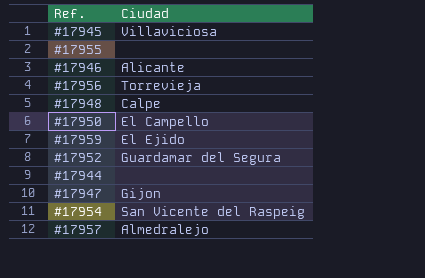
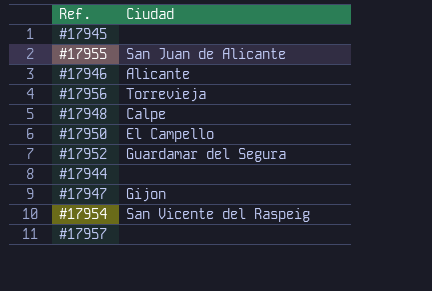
row #17959: El Ejido -> none
#17945 | Ciudad: Villaviciosa -> none
#17955 | Ciudad: none -> San Juan de Alicante
#17957 | Ciudad: Almedralejo -> none

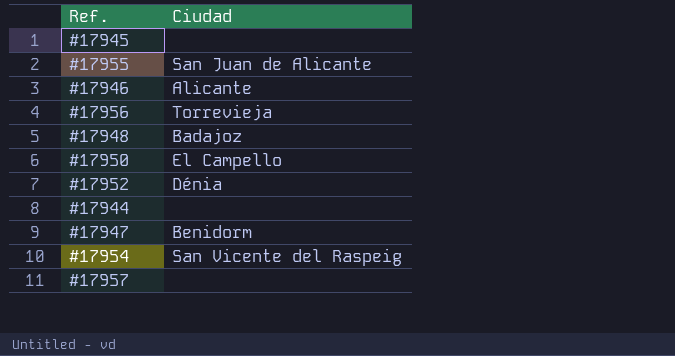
#17948 | Ciudad: Calpe -> Badajoz
#17952 | Ciudad: Guardamar del Segura -> Dénia
#17947 | Ciudad: Gijon -> Benidorm

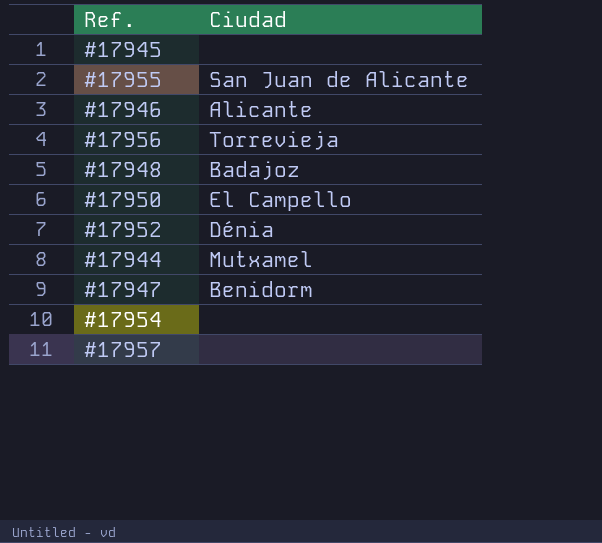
#17944 | Ciudad: none -> Mutxamel
#17954 | Ciudad: San Vicente del Raspeig -> none

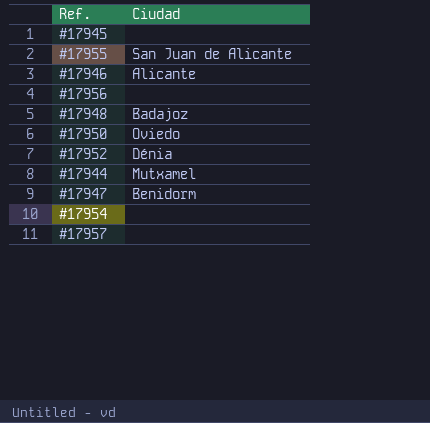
#17956 | Ciudad: Torrevieja -> none
#17950 | Ciudad: El Campello -> Oviedo

